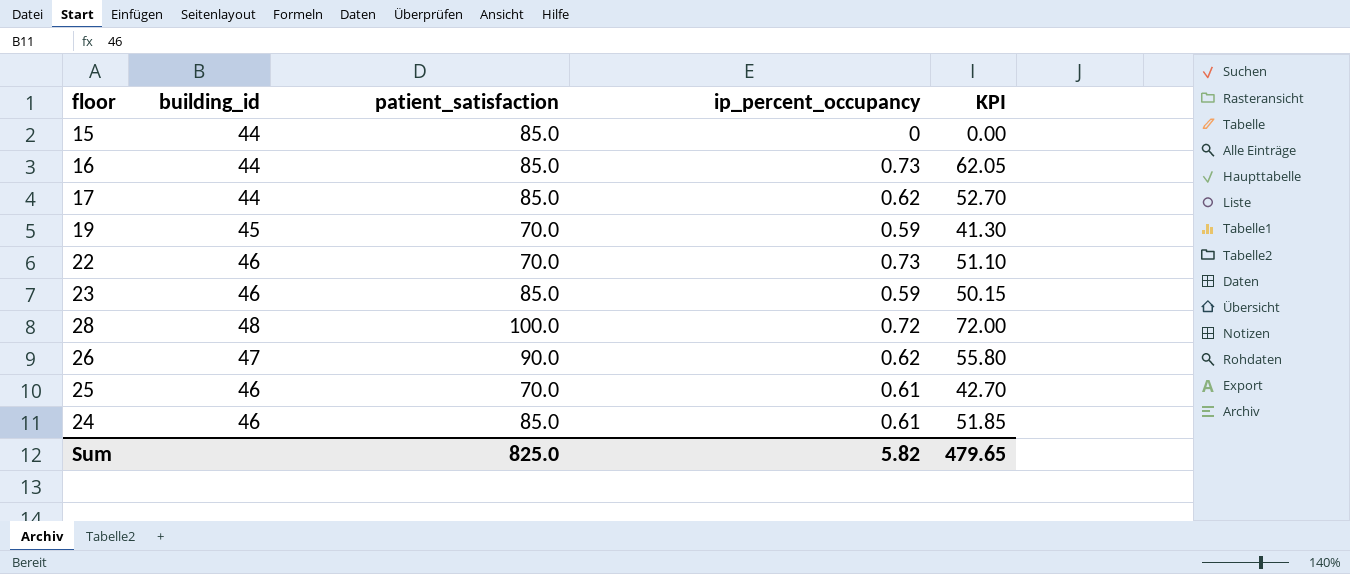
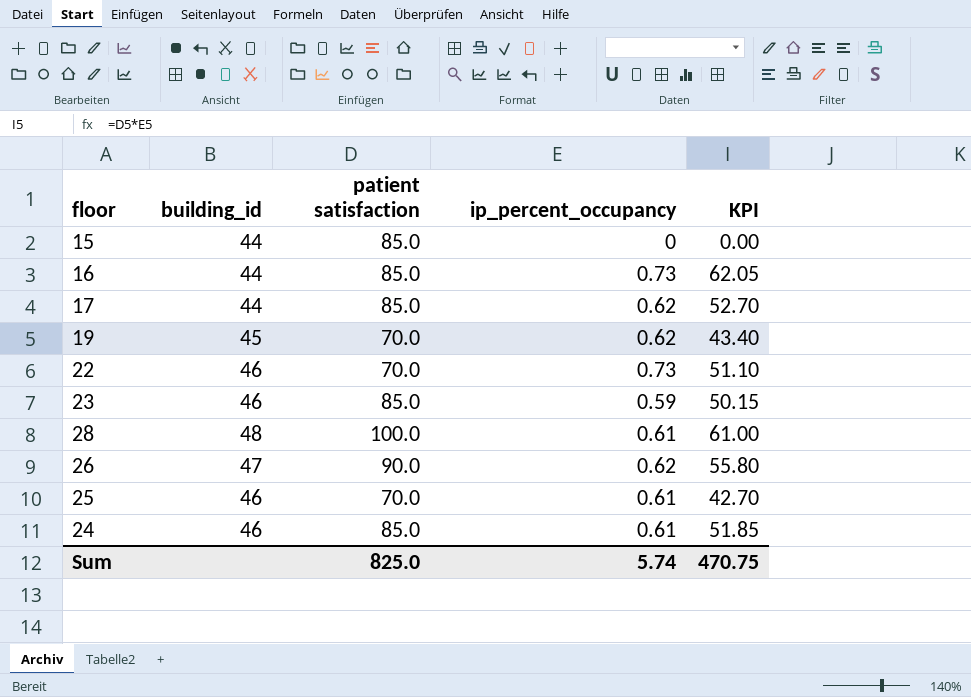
column name: patient_satisfaction -> patient satisfaction
19 | ip_percent_occupancy: 0.59 -> 0.62
19 | KPI: 41.30 -> 43.40
28 | ip_percent_occupancy: 0.72 -> 0.61
28 | KPI: 72.00 -> 61.00
Sum | ip_percent_occupancy: 5.82 -> 5.74
Sum | KPI: 479.65 -> 470.75

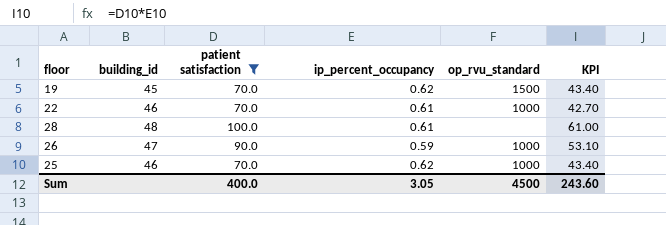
filter: none -> patient satisfaction != 85.0
column op_rvu_standard | position: none -> 5
22 | ip_percent_occupancy: 0.73 -> 0.61
22 | KPI: 51.10 -> 42.70
26 | ip_percent_occupancy: 0.62 -> 0.59
26 | KPI: 55.80 -> 53.10
25 | ip_percent_occupancy: 0.61 -> 0.62
25 | KPI: 42.70 -> 43.40
Sum | patient satisfaction: 825.0 -> 400.0
Sum | ip_percent_occupancy: 5.74 -> 3.05
Sum | KPI: 470.75 -> 243.60

